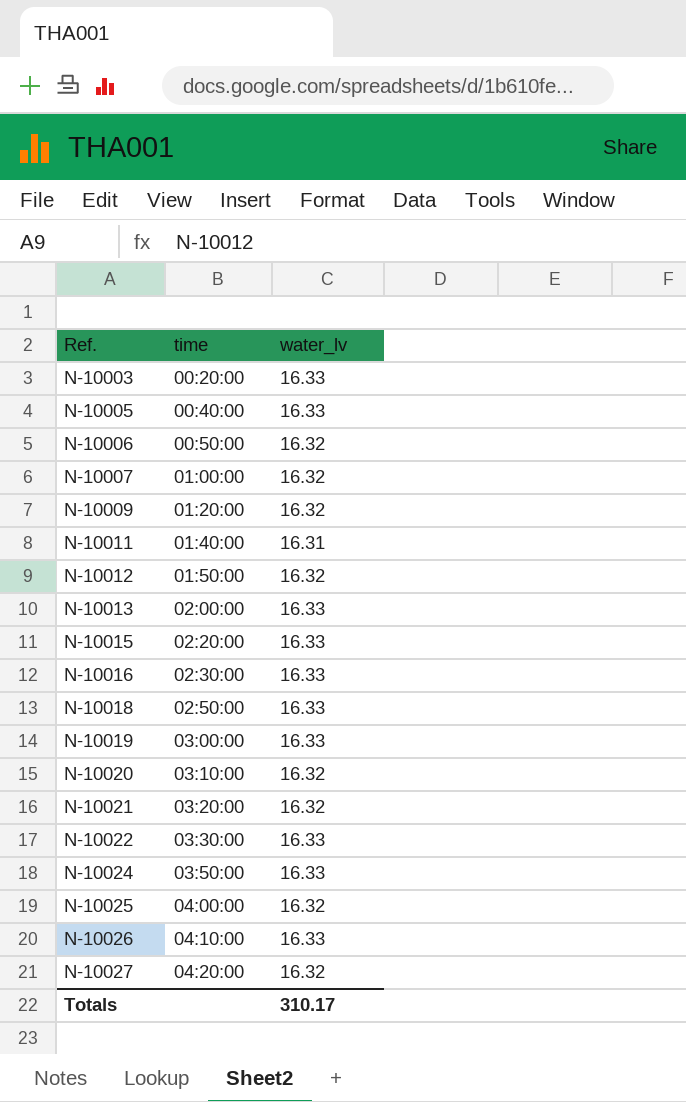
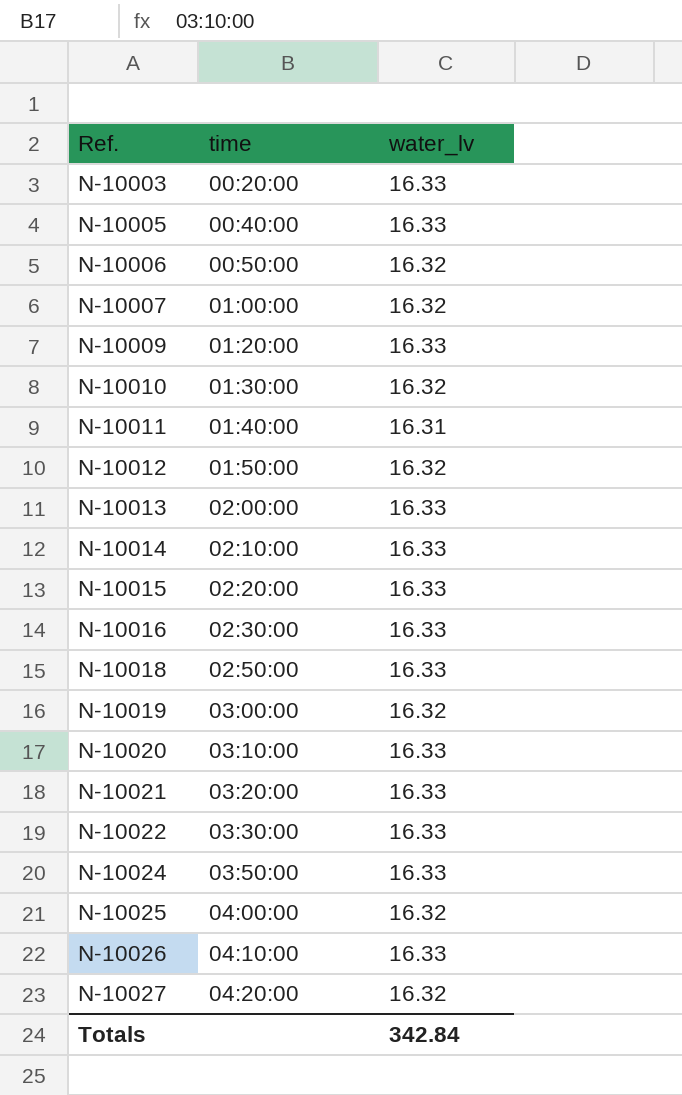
N-10009 | water_lv: 16.32 -> 16.33
row N-10010: none -> 01:30:00 | 16.32
row N-10014: none -> 02:10:00 | 16.33
N-10019 | water_lv: 16.33 -> 16.32
N-10020 | water_lv: 16.32 -> 16.33
N-10021 | water_lv: 16.32 -> 16.33
Totals | water_lv: 310.17 -> 342.84

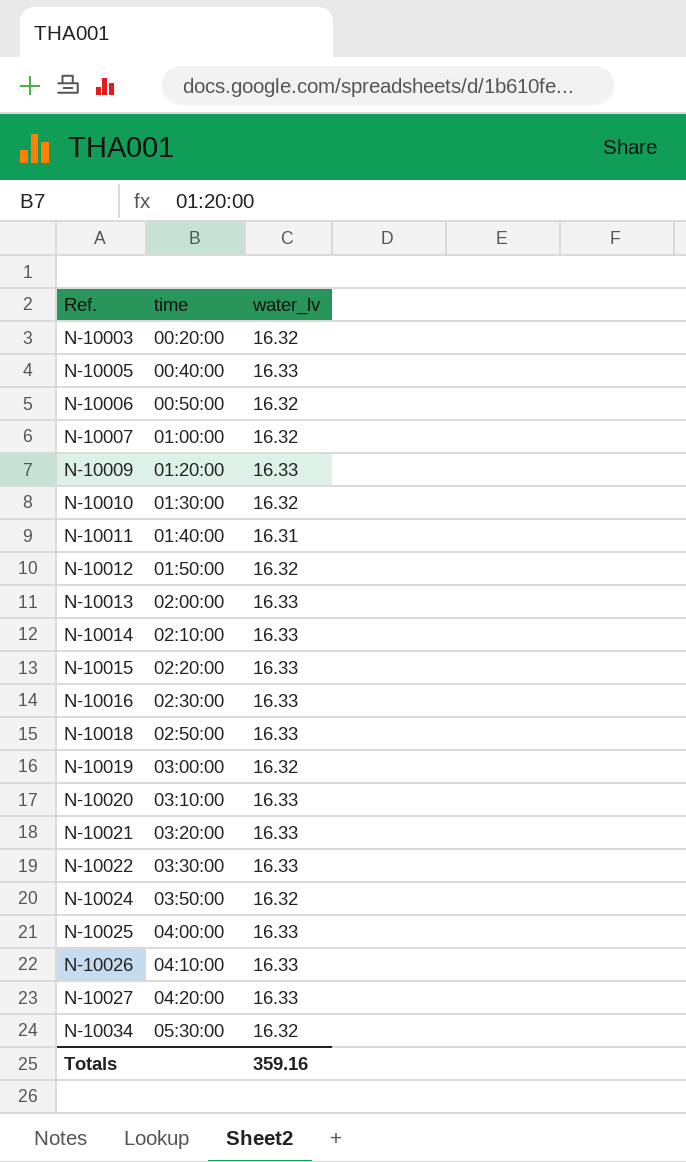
N-10003 | water_lv: 16.33 -> 16.32
N-10024 | water_lv: 16.33 -> 16.32
N-10025 | water_lv: 16.32 -> 16.33
N-10027 | water_lv: 16.32 -> 16.33
row N-10034: none -> 05:30:00 | 16.32
Totals | water_lv: 342.84 -> 359.16

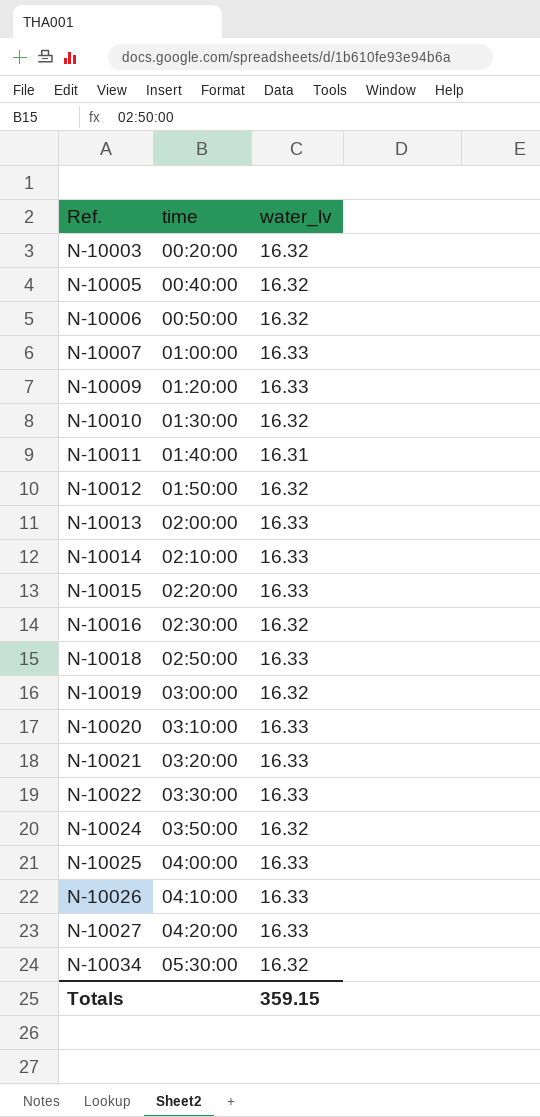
N-10005 | water_lv: 16.33 -> 16.32
N-10007 | water_lv: 16.32 -> 16.33
N-10016 | water_lv: 16.33 -> 16.32
Totals | water_lv: 359.16 -> 359.15

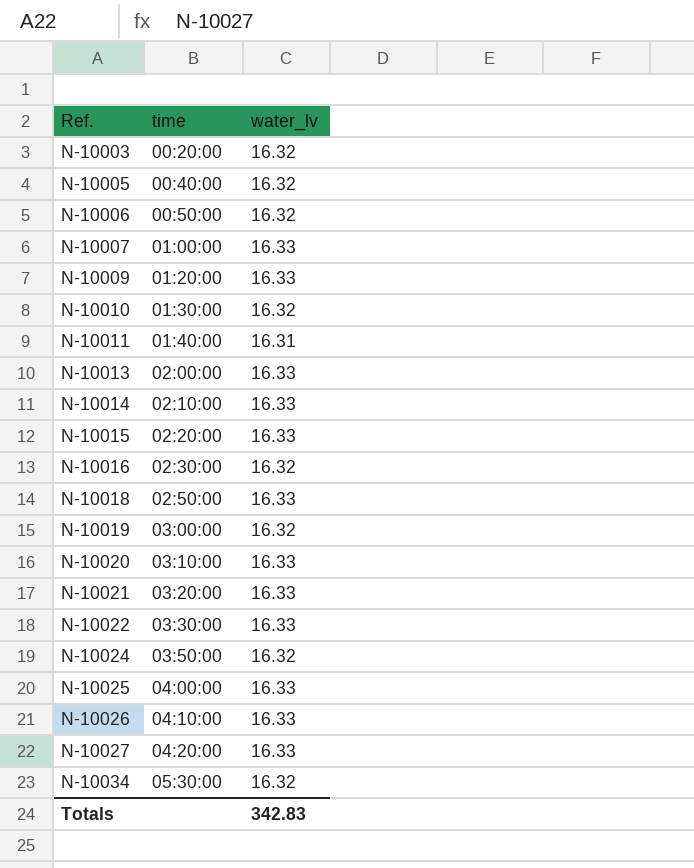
row N-10012: 01:50:00 | 16.32 -> none
Totals | water_lv: 359.15 -> 342.83

